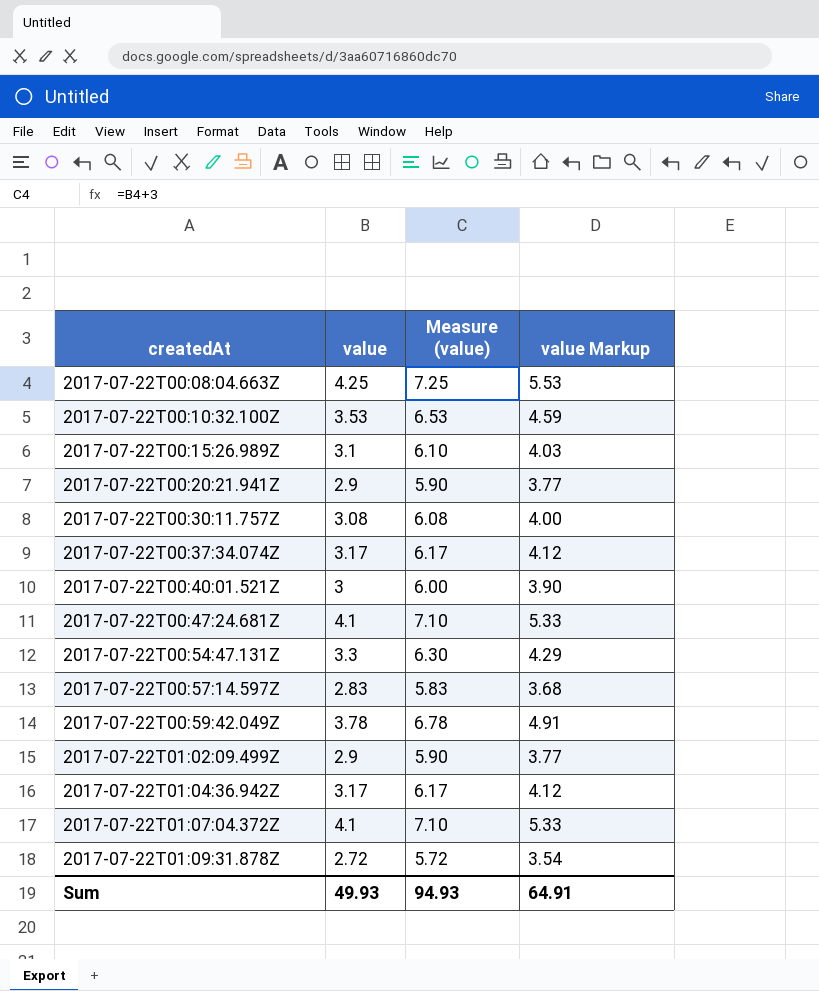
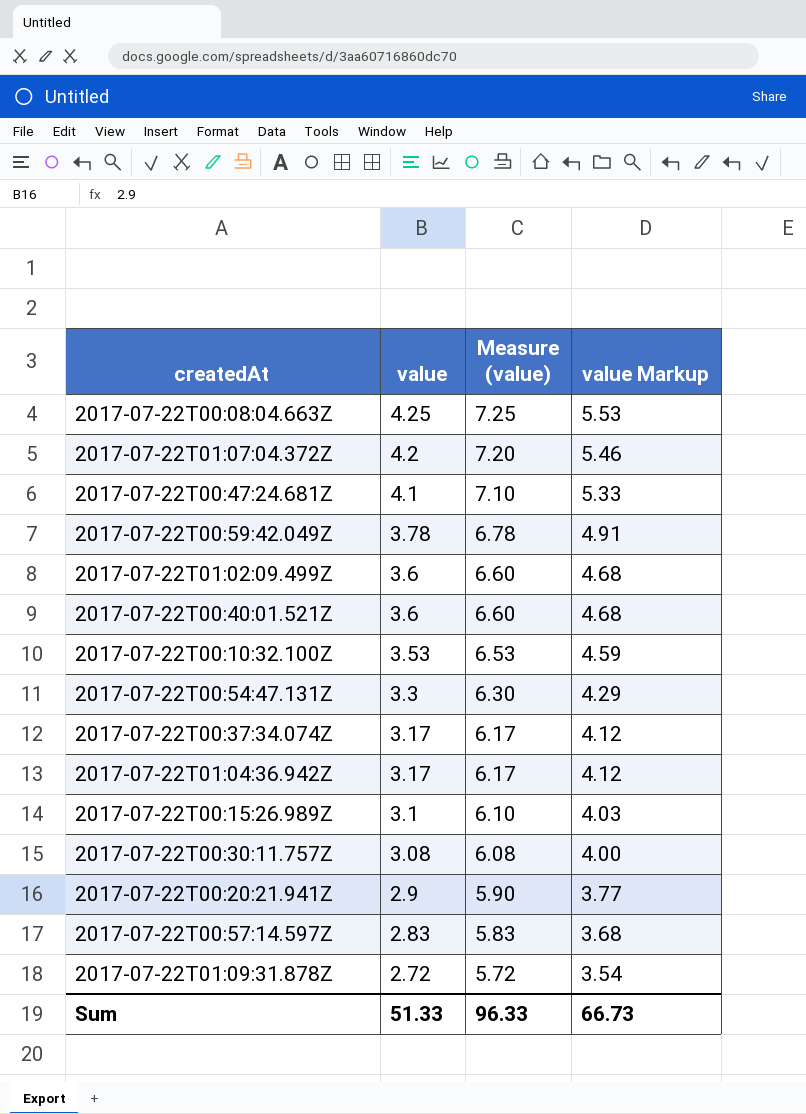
row order: createdAt ascending -> value descending
2017-07-22T01:07:04.372Z | value: 4.1 -> 4.2
2017-07-22T01:07:04.372Z | Measure (value): 7.10 -> 7.20
2017-07-22T01:07:04.372Z | value Markup: 5.33 -> 5.46
2017-07-22T01:02:09.499Z | value: 2.9 -> 3.6
2017-07-22T01:02:09.499Z | Measure (value): 5.90 -> 6.60
2017-07-22T01:02:09.499Z | value Markup: 3.77 -> 4.68
2017-07-22T00:40:01.521Z | value: 3 -> 3.6
2017-07-22T00:40:01.521Z | Measure (value): 6.00 -> 6.60
2017-07-22T00:40:01.521Z | value Markup: 3.90 -> 4.68
Sum | value: 49.93 -> 51.33
Sum | Measure (value): 94.93 -> 96.33
Sum | value Markup: 64.91 -> 66.73

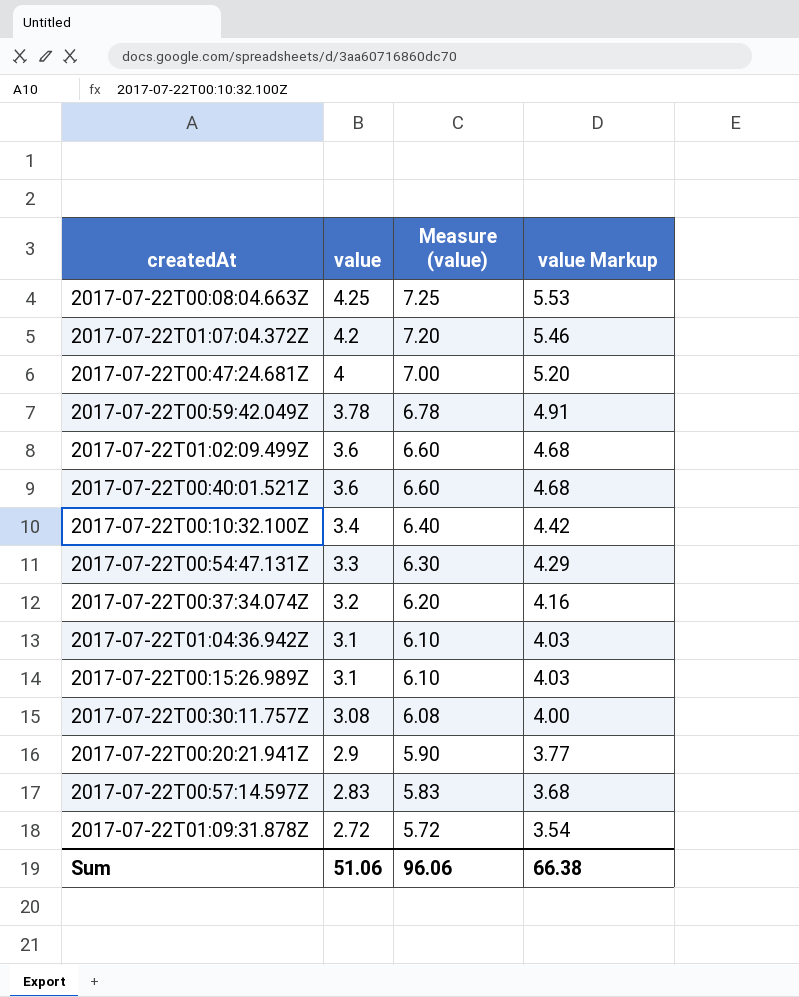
2017-07-22T00:47:24.681Z | value: 4.1 -> 4
2017-07-22T00:47:24.681Z | Measure (value): 7.10 -> 7.00
2017-07-22T00:47:24.681Z | value Markup: 5.33 -> 5.20
2017-07-22T00:10:32.100Z | value: 3.53 -> 3.4
2017-07-22T00:10:32.100Z | Measure (value): 6.53 -> 6.40
2017-07-22T00:10:32.100Z | value Markup: 4.59 -> 4.42
2017-07-22T00:37:34.074Z | value: 3.17 -> 3.2
2017-07-22T00:37:34.074Z | Measure (value): 6.17 -> 6.20
2017-07-22T00:37:34.074Z | value Markup: 4.12 -> 4.16
2017-07-22T01:04:36.942Z | value: 3.17 -> 3.1
2017-07-22T01:04:36.942Z | Measure (value): 6.17 -> 6.10
2017-07-22T01:04:36.942Z | value Markup: 4.12 -> 4.03
Sum | value: 51.33 -> 51.06
Sum | Measure (value): 96.33 -> 96.06
Sum | value Markup: 66.73 -> 66.38

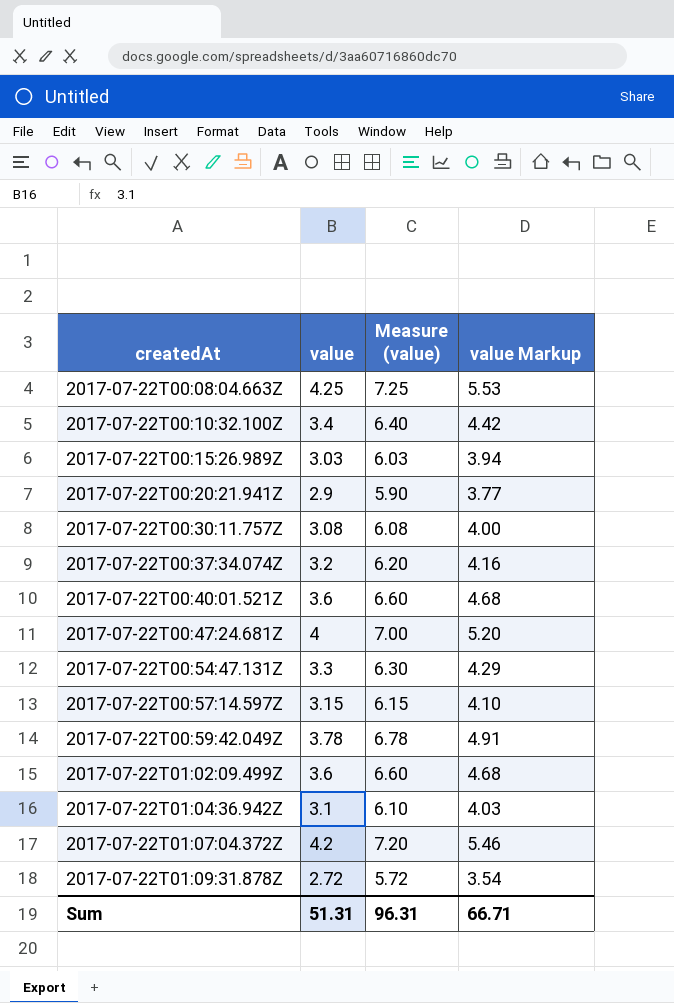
row order: value descending -> createdAt ascending
2017-07-22T00:15:26.989Z | value: 3.1 -> 3.03
2017-07-22T00:15:26.989Z | Measure (value): 6.10 -> 6.03
2017-07-22T00:15:26.989Z | value Markup: 4.03 -> 3.94
2017-07-22T00:57:14.597Z | value: 2.83 -> 3.15
2017-07-22T00:57:14.597Z | Measure (value): 5.83 -> 6.15
2017-07-22T00:57:14.597Z | value Markup: 3.68 -> 4.10
Sum | value: 51.06 -> 51.31
Sum | Measure (value): 96.06 -> 96.31
Sum | value Markup: 66.38 -> 66.71

